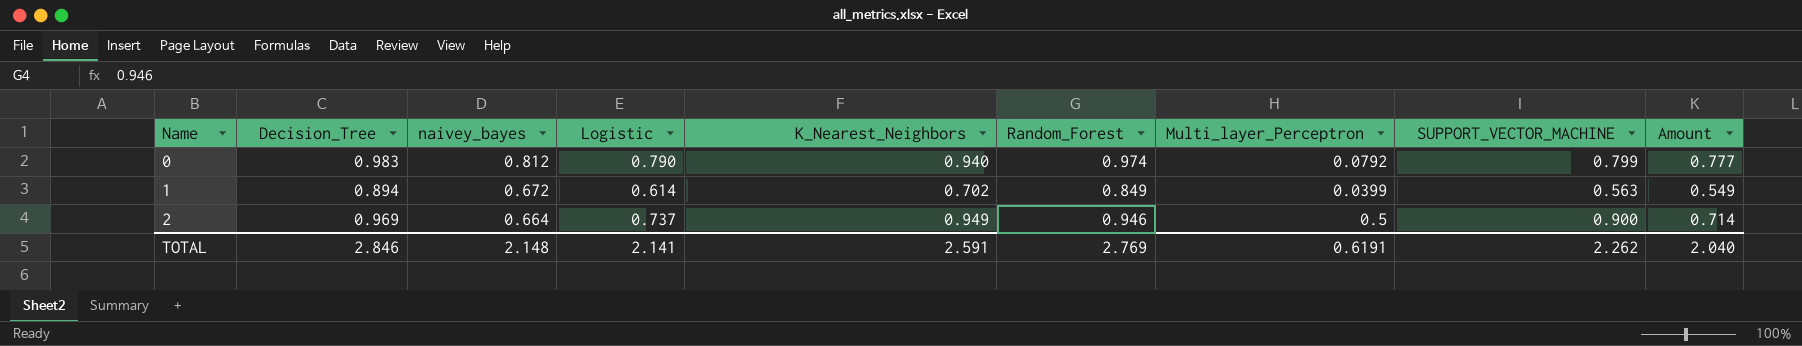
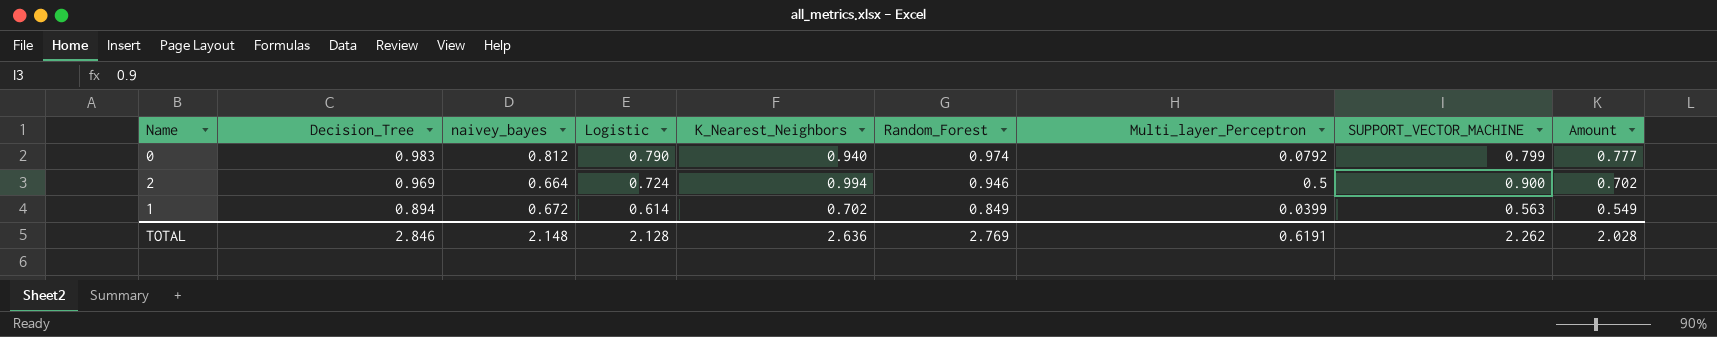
row order: Name ascending -> Decision_Tree descending
2 | Logistic: 0.737 -> 0.724
2 | K_Nearest_Neighbors: 0.949 -> 0.994
2 | Amount: 0.714 -> 0.702
TOTAL | Logistic: 2.141 -> 2.128
TOTAL | K_Nearest_Neighbors: 2.591 -> 2.636
TOTAL | Amount: 2.040 -> 2.028

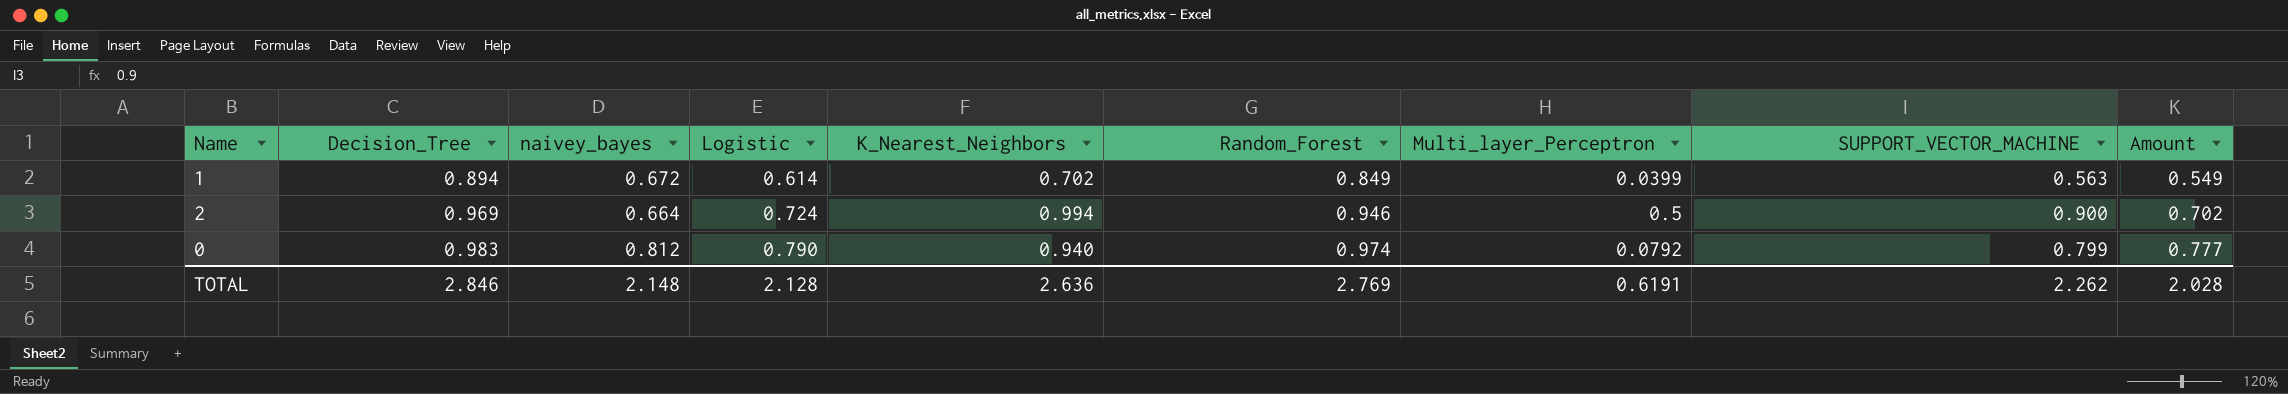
row order: Decision_Tree descending -> Decision_Tree ascending

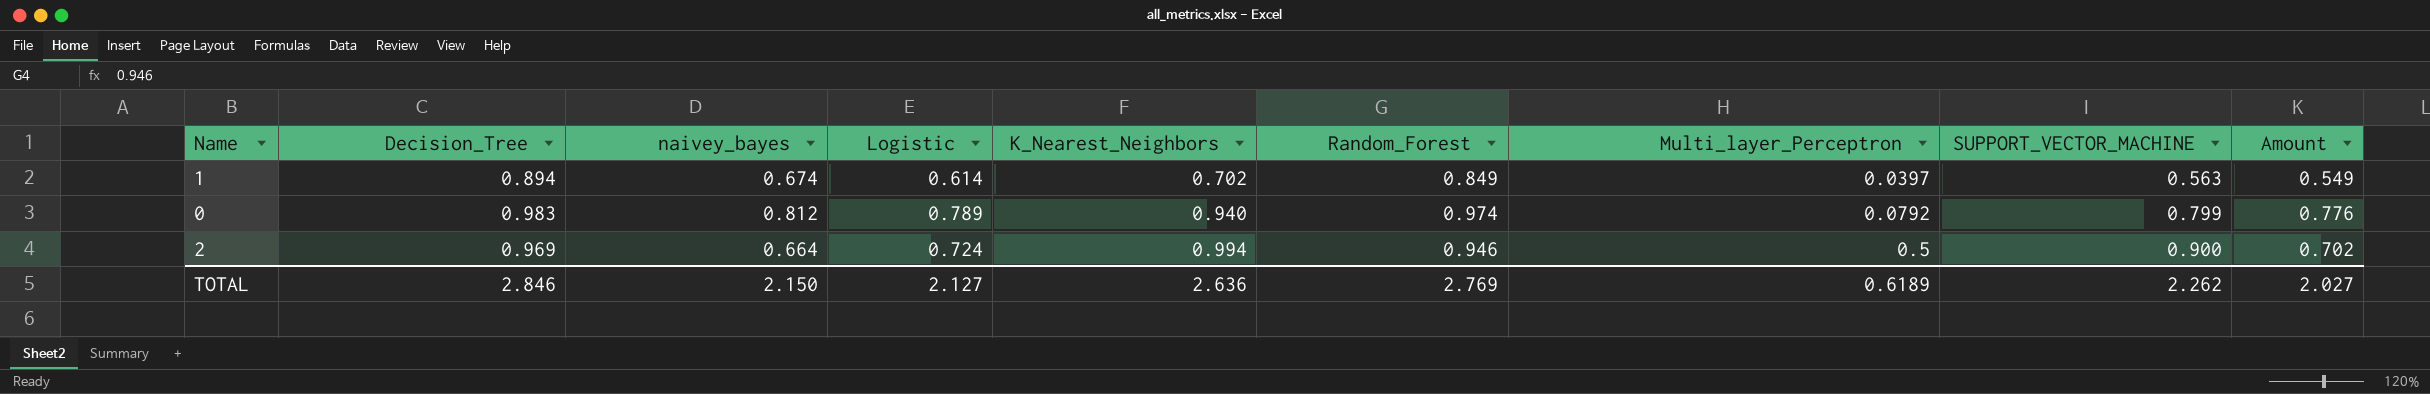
row order: Decision_Tree ascending -> K_Nearest_Neighbors ascending
1 | naivey_bayes: 0.672 -> 0.674
1 | Multi_layer_Perceptron: 0.0399 -> 0.0397
0 | Logistic: 0.790 -> 0.789
0 | Amount: 0.777 -> 0.776
TOTAL | naivey_bayes: 2.148 -> 2.150
TOTAL | Logistic: 2.128 -> 2.127
TOTAL | Multi_layer_Perceptron: 0.6191 -> 0.6189
TOTAL | Amount: 2.028 -> 2.027

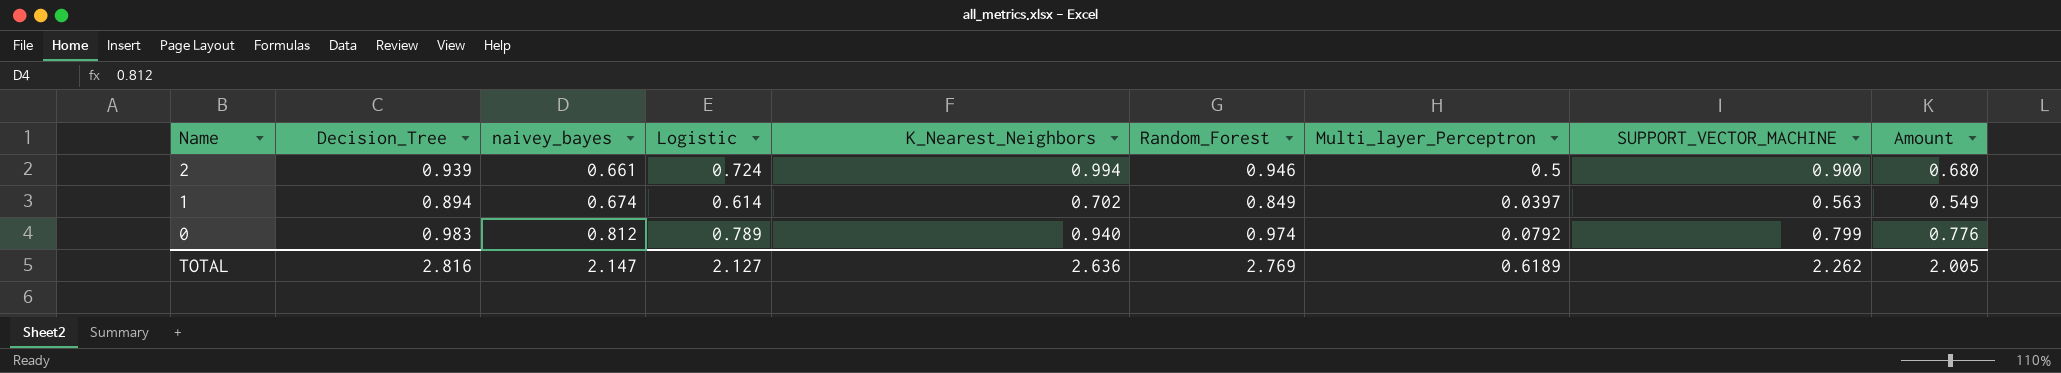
row order: K_Nearest_Neighbors ascending -> Name descending
2 | Decision_Tree: 0.969 -> 0.939
2 | naivey_bayes: 0.664 -> 0.661
2 | Amount: 0.702 -> 0.680
TOTAL | Decision_Tree: 2.846 -> 2.816
TOTAL | naivey_bayes: 2.150 -> 2.147
TOTAL | Amount: 2.027 -> 2.005

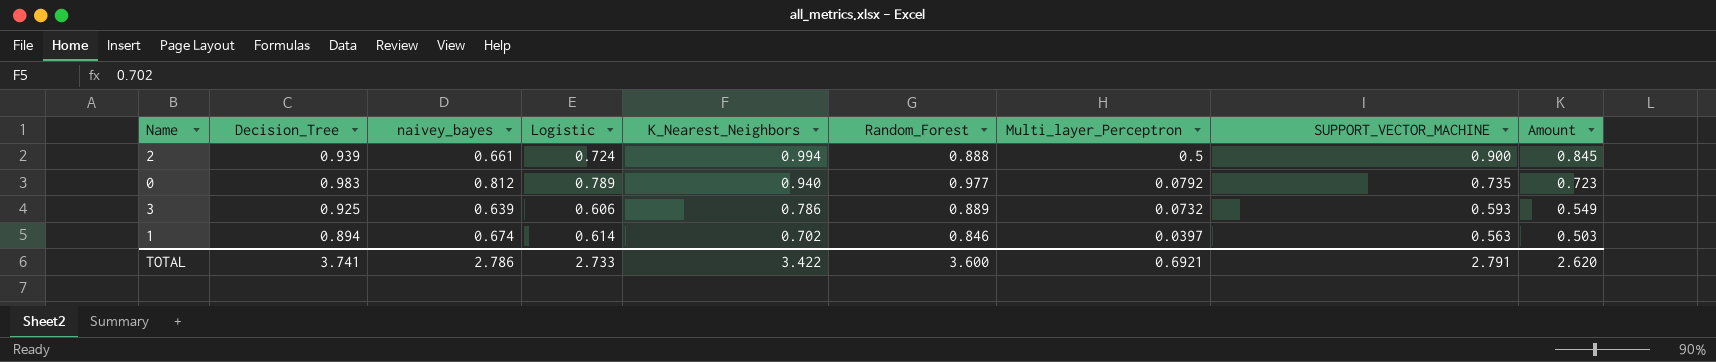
row order: Name descending -> K_Nearest_Neighbors descending
column Amount | formula: [Decision_Tree] * [Logistic] -> [Decision_Tree] * [SUPPORT_VECTOR_MACHINE]
2 | Random_Forest: 0.946 -> 0.888
0 | Random_Forest: 0.974 -> 0.977
0 | SUPPORT_VECTOR_MACHINE: 0.799 -> 0.735
row 3: none -> 0.925 | 0.639 | 0.606 | 0.786 | 0.889 | 0.0732 | 0.593 | 0.549
1 | Random_Forest: 0.849 -> 0.846
TOTAL | Decision_Tree: 2.816 -> 3.741
TOTAL | naivey_bayes: 2.147 -> 2.786
TOTAL | Logistic: 2.127 -> 2.733
TOTAL | K_Nearest_Neighbors: 2.636 -> 3.422
TOTAL | Random_Forest: 2.769 -> 3.600
TOTAL | Multi_layer_Perceptron: 0.6189 -> 0.6921
TOTAL | SUPPORT_VECTOR_MACHINE: 2.262 -> 2.791
TOTAL | Amount: 2.005 -> 2.620

